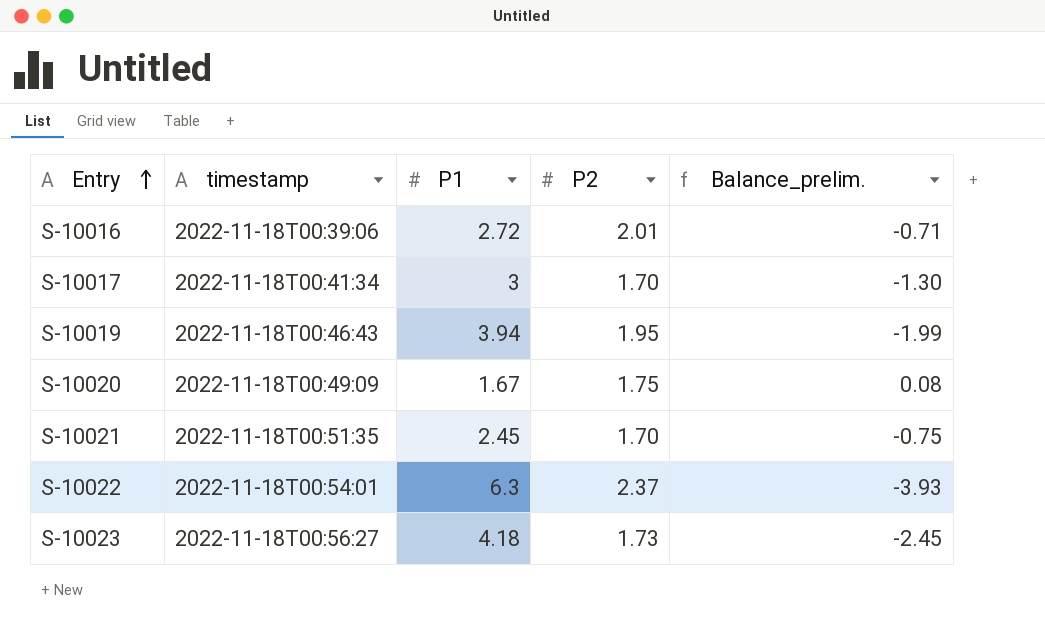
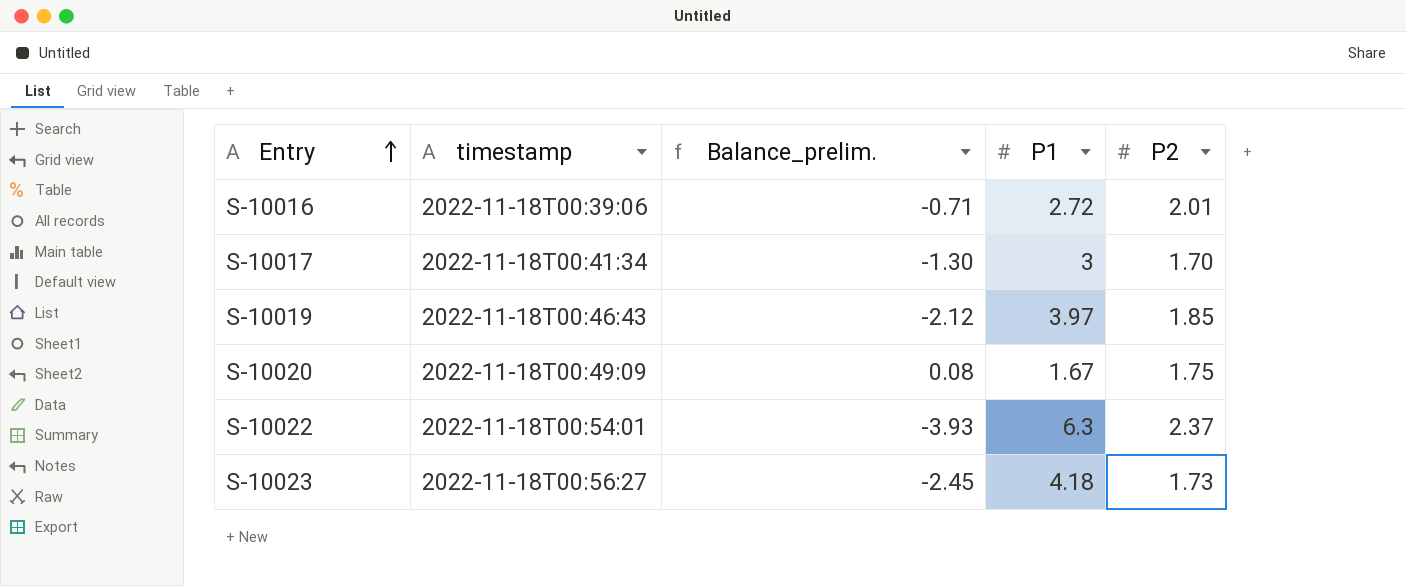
column Balance_prelim. | position: 5 -> 3
row S-10021: 2022-11-18T00:51:35 | 2.45 | 1.70 | -0.75 -> none
S-10019 | Balance_prelim.: -1.99 -> -2.12
S-10019 | P1: 3.94 -> 3.97
S-10019 | P2: 1.95 -> 1.85

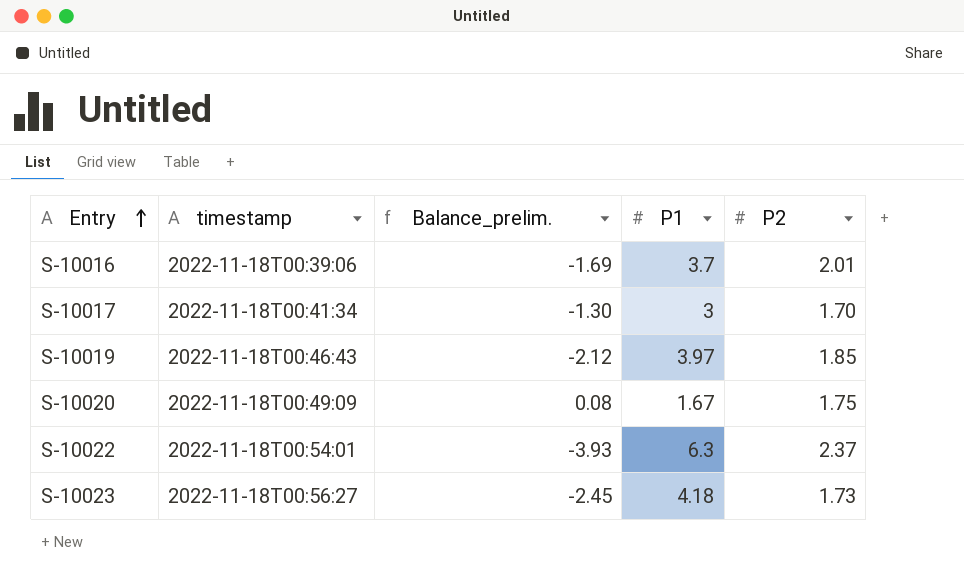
S-10016 | Balance_prelim.: -0.71 -> -1.69
S-10016 | P1: 2.72 -> 3.7

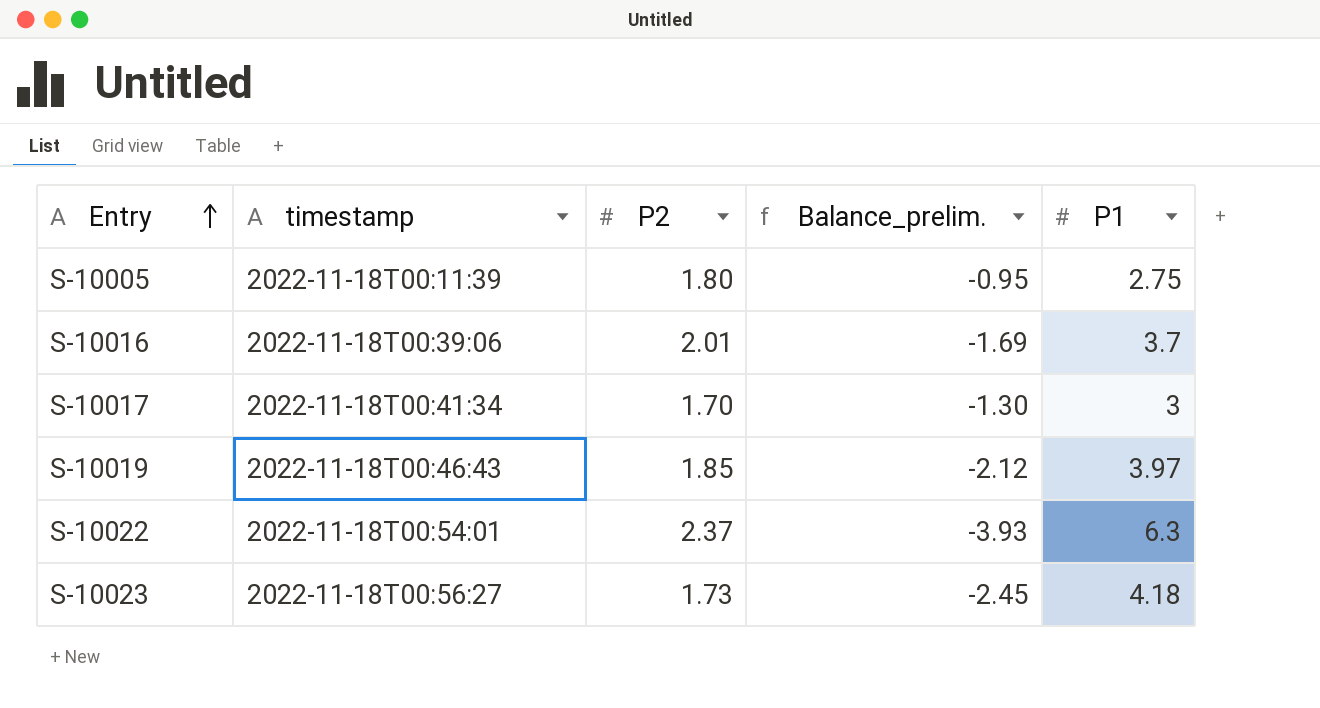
column P2 | position: 5 -> 3
row S-10020: 2022-11-18T00:49:09 | 0.08 | 1.67 | 1.75 -> none
row S-10005: none -> 2022-11-18T00:11:39 | 1.80 | -0.95 | 2.75

